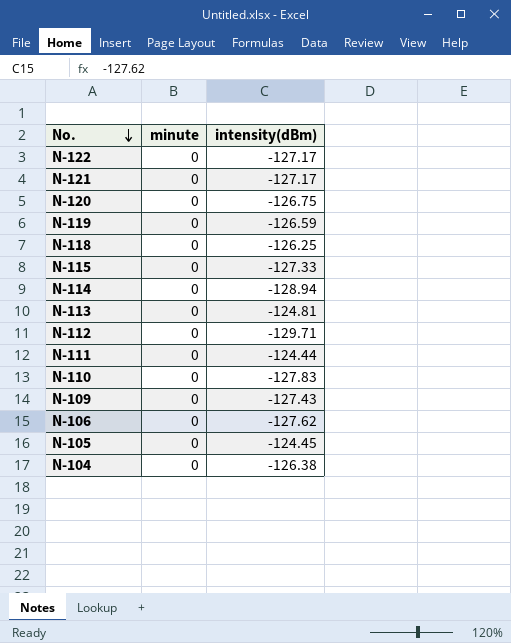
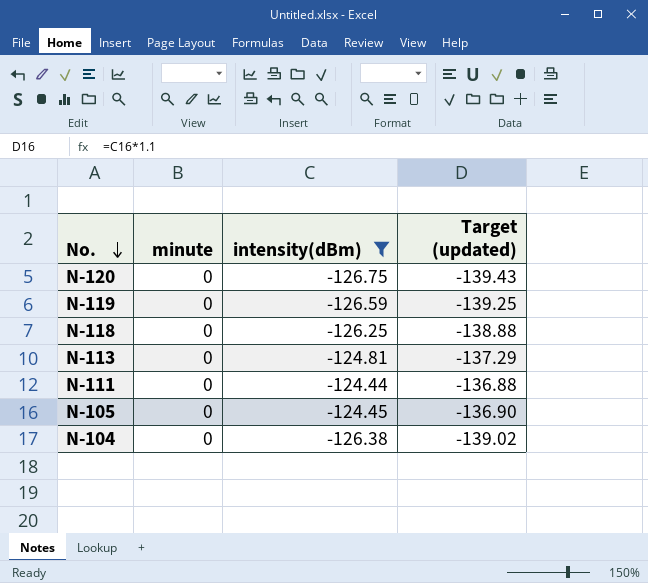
filter: none -> intensity(dBm) >= -126.75
column Target (updated) | formula: none -> [intensity(dBm)] * 1.1

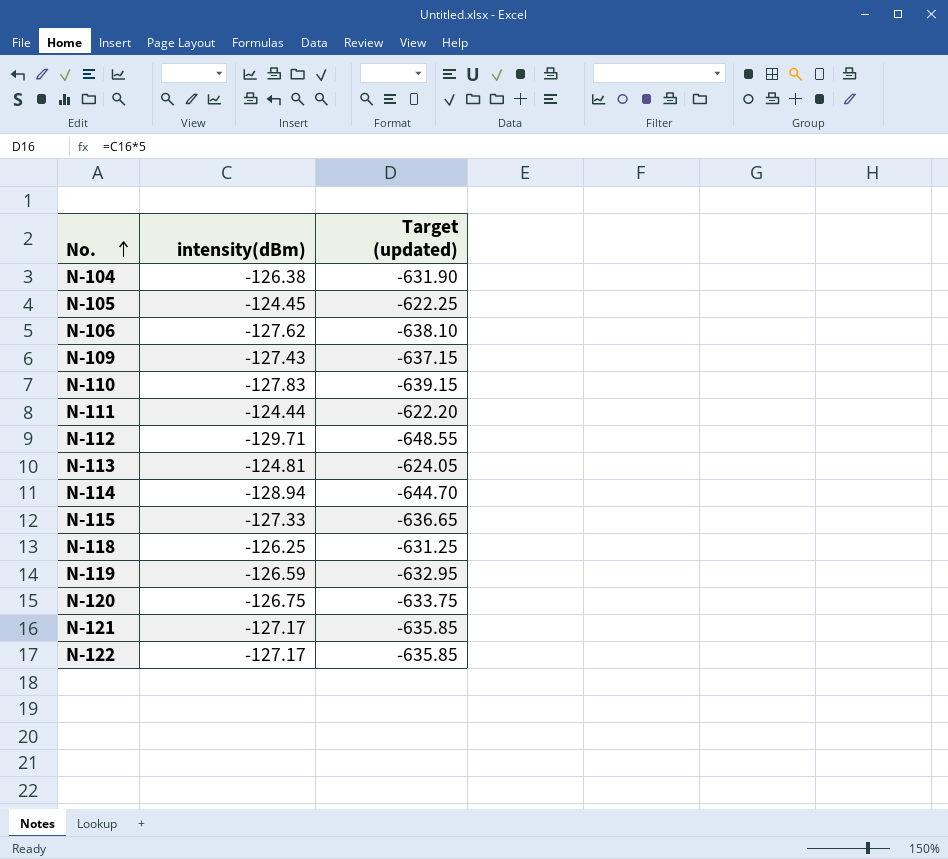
filter: intensity(dBm) >= -126.75 -> none
row order: No. descending -> No. ascending
column minute | position: 2 -> none
column Target (updated) | formula: [intensity(dBm)] * 1.1 -> [intensity(dBm)] * 5

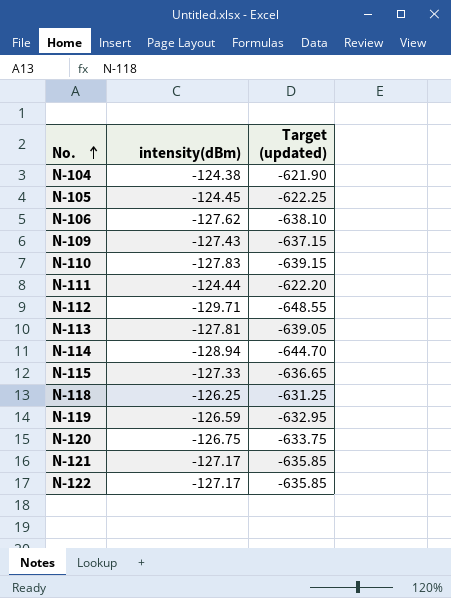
N-104 | intensity(dBm): -126.38 -> -124.38
N-104 | Target (updated): -631.90 -> -621.90
N-113 | intensity(dBm): -124.81 -> -127.81
N-113 | Target (updated): -624.05 -> -639.05

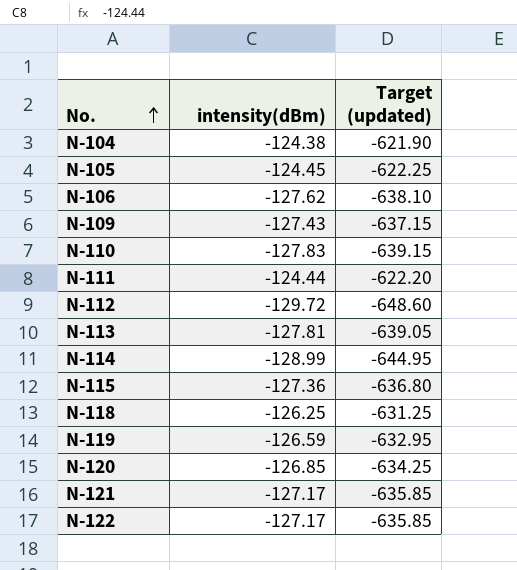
N-112 | intensity(dBm): -129.71 -> -129.72
N-112 | Target (updated): -648.55 -> -648.60
N-114 | intensity(dBm): -128.94 -> -128.99
N-114 | Target (updated): -644.70 -> -644.95
N-115 | intensity(dBm): -127.33 -> -127.36
N-115 | Target (updated): -636.65 -> -636.80
N-120 | intensity(dBm): -126.75 -> -126.85
N-120 | Target (updated): -633.75 -> -634.25

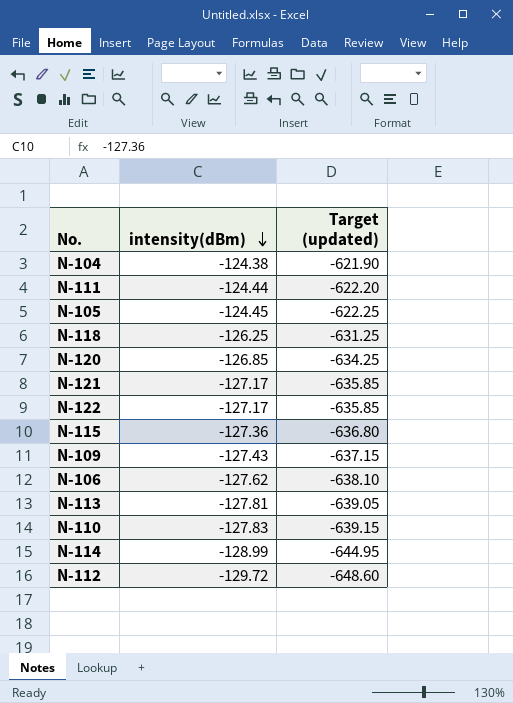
row order: No. ascending -> intensity(dBm) descending
row N-119: -126.59 | -632.95 -> none

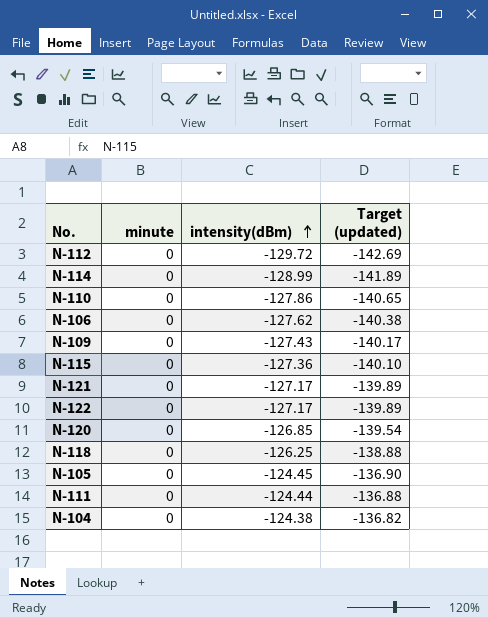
row order: intensity(dBm) descending -> intensity(dBm) ascending
column minute | position: none -> 2
column Target (updated) | formula: [intensity(dBm)] * 5 -> [intensity(dBm)] * 1.1
row N-113: -127.81 | -639.05 -> none
N-110 | intensity(dBm): -127.83 -> -127.86

